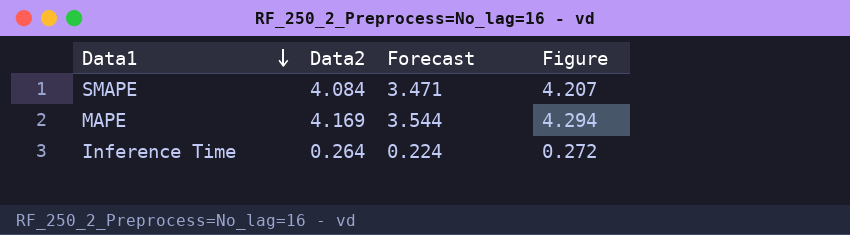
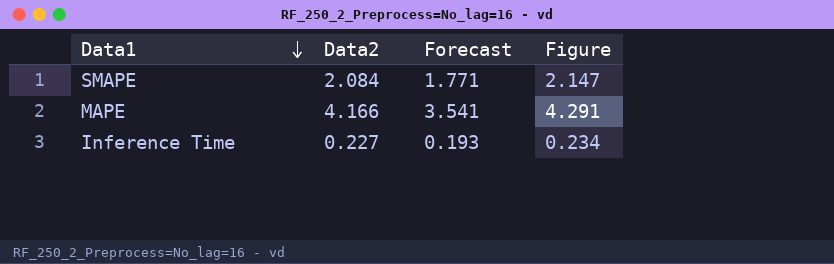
SMAPE | Data2: 4.084 -> 2.084
SMAPE | Forecast: 3.471 -> 1.771
SMAPE | Figure: 4.207 -> 2.147
MAPE | Data2: 4.169 -> 4.166
MAPE | Forecast: 3.544 -> 3.541
MAPE | Figure: 4.294 -> 4.291
Inference Time | Data2: 0.264 -> 0.227
Inference Time | Forecast: 0.224 -> 0.193
Inference Time | Figure: 0.272 -> 0.234

